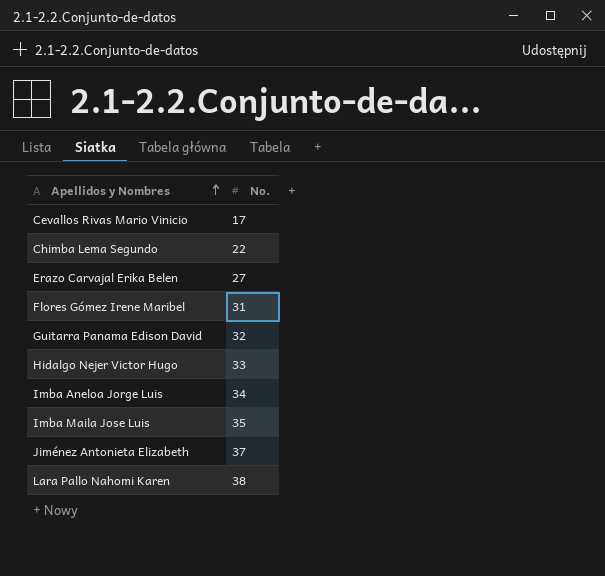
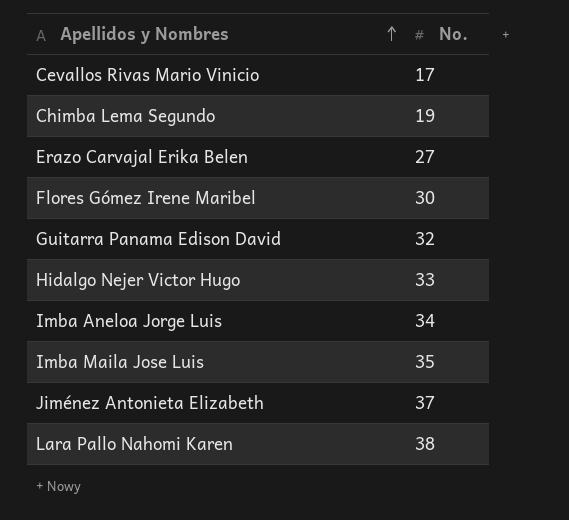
Chimba Lema Segundo | No.: 22 -> 19
Flores Gómez Irene Maribel | No.: 31 -> 30

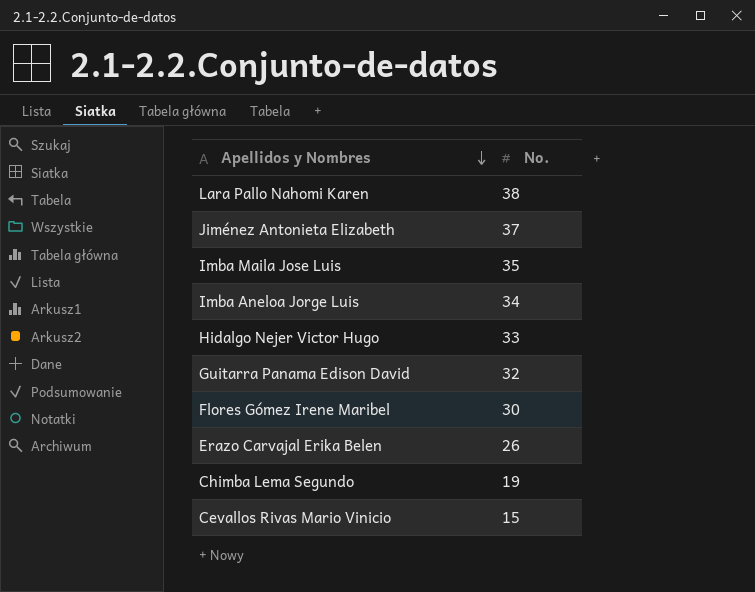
row order: Apellidos y Nombres ascending -> Apellidos y Nombres descending
Erazo Carvajal Erika Belen | No.: 27 -> 26
Cevallos Rivas Mario Vinicio | No.: 17 -> 15

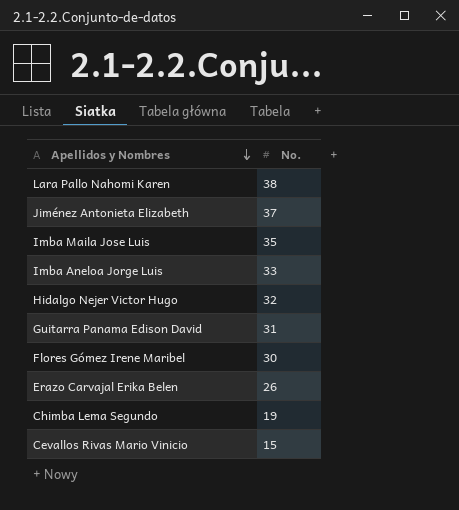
Imba Aneloa Jorge Luis | No.: 34 -> 33
Hidalgo Nejer Victor Hugo | No.: 33 -> 32
Guitarra Panama Edison David | No.: 32 -> 31

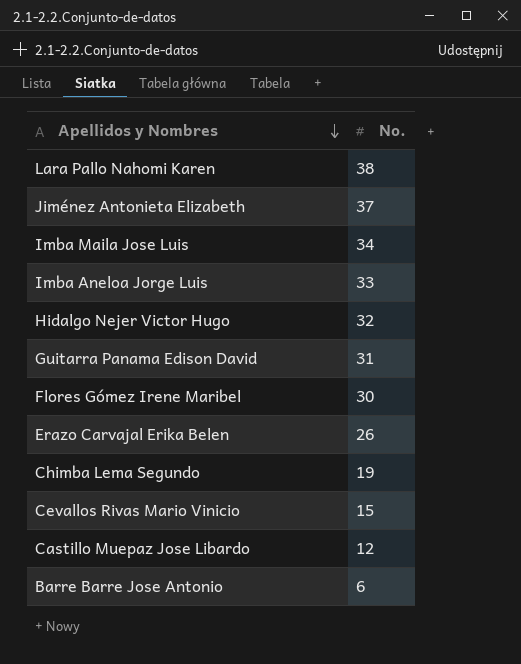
Imba Maila Jose Luis | No.: 35 -> 34
row Castillo Muepaz Jose Libardo: none -> 12
row Barre Barre Jose Antonio: none -> 6

